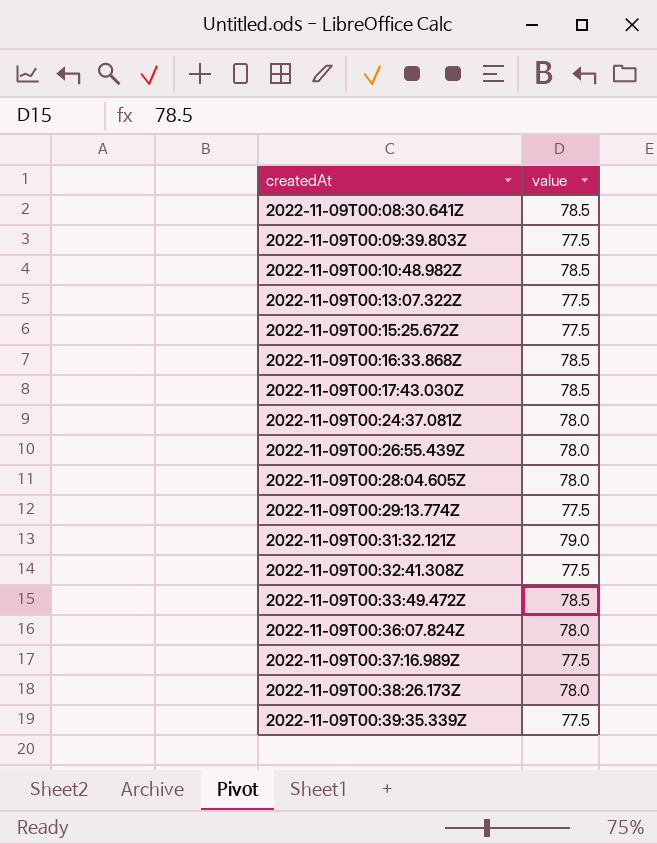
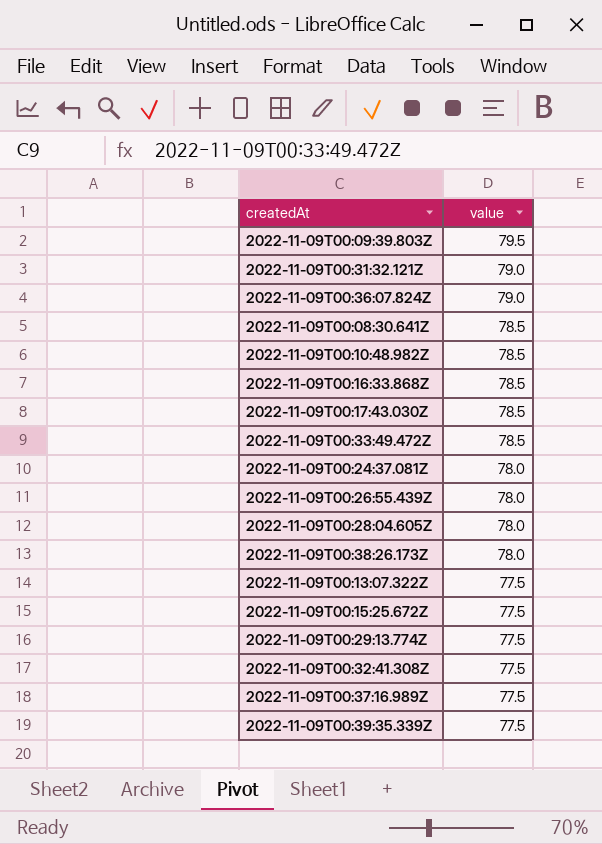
row order: createdAt ascending -> value descending
2022-11-09T00:09:39.803Z | value: 77.5 -> 79.5
2022-11-09T00:36:07.824Z | value: 78.0 -> 79.0

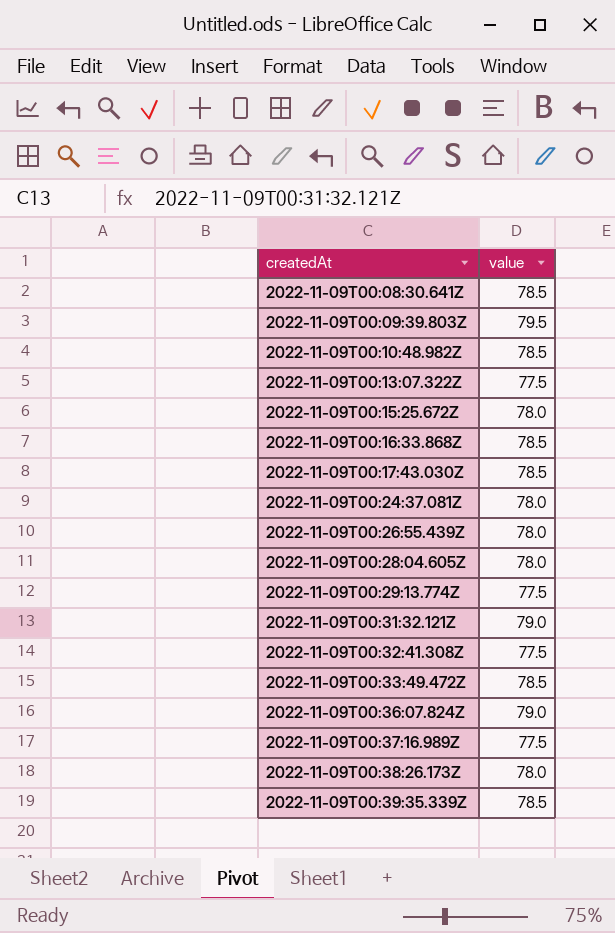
row order: value descending -> createdAt ascending
2022-11-09T00:15:25.672Z | value: 77.5 -> 78.0
2022-11-09T00:39:35.339Z | value: 77.5 -> 78.5

